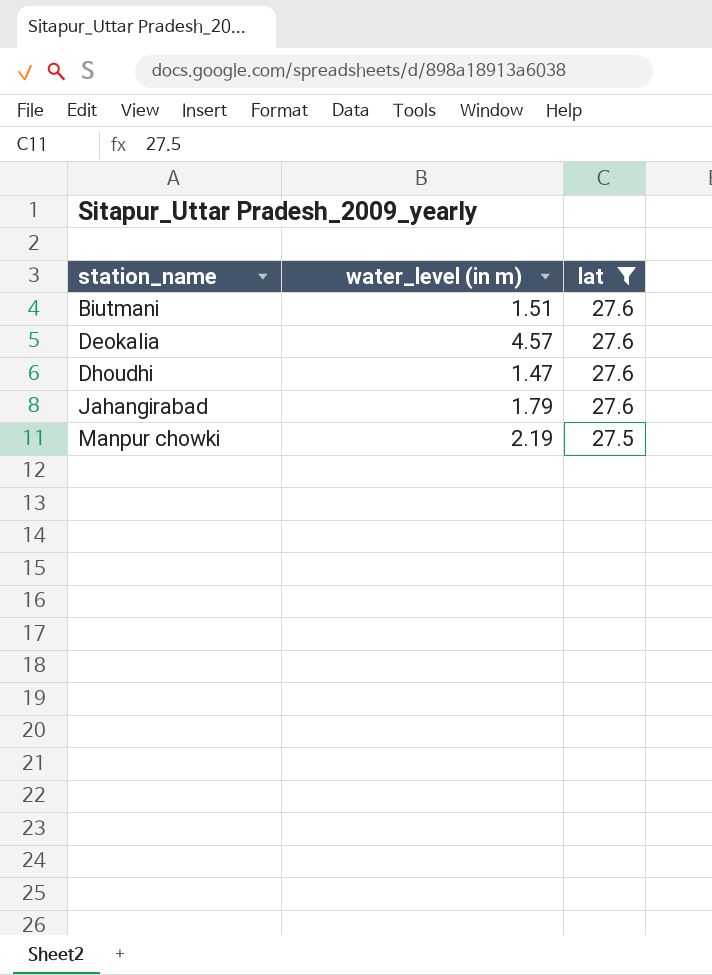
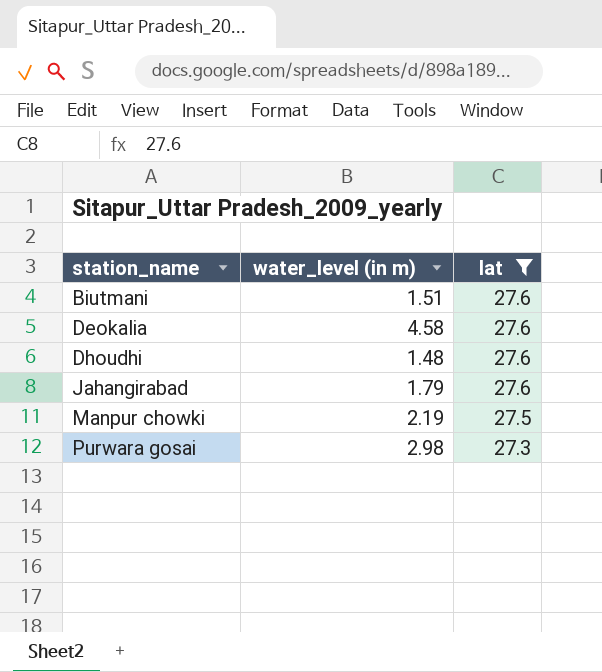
Deokalia | water_level (in m): 4.57 -> 4.58
Dhoudhi | water_level (in m): 1.47 -> 1.48
row Purwara gosai: none -> 2.98 | 27.3

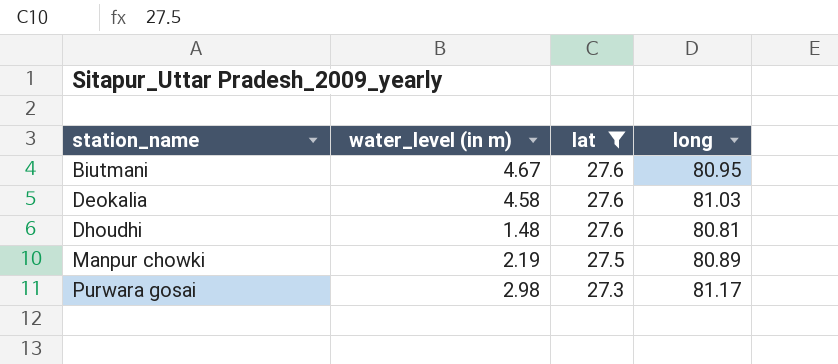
column long | position: none -> 4
row Jahangirabad: 1.79 | 27.6 -> none
Biutmani | water_level (in m): 1.51 -> 4.67

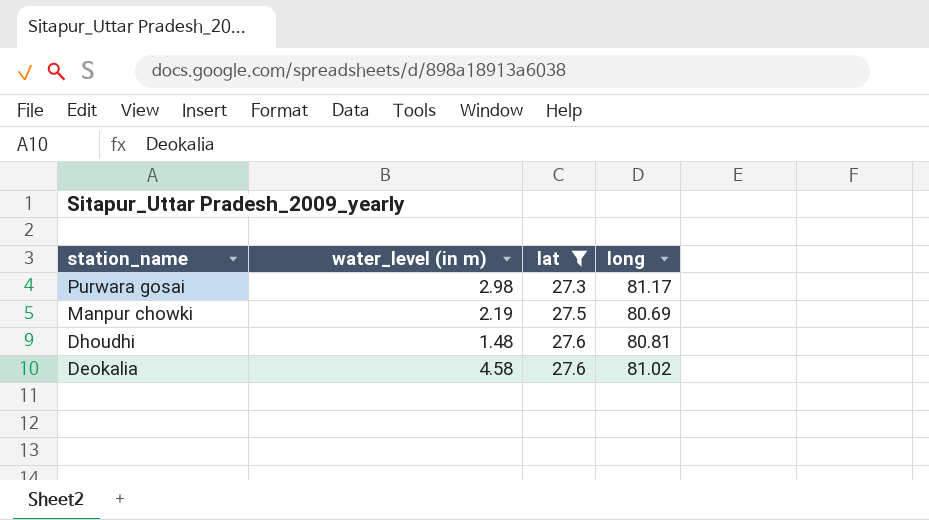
row order: station_name ascending -> station_name descending
row Biutmani: 4.67 | 27.6 | 80.95 -> none
Manpur chowki | long: 80.89 -> 80.69
Deokalia | long: 81.03 -> 81.02

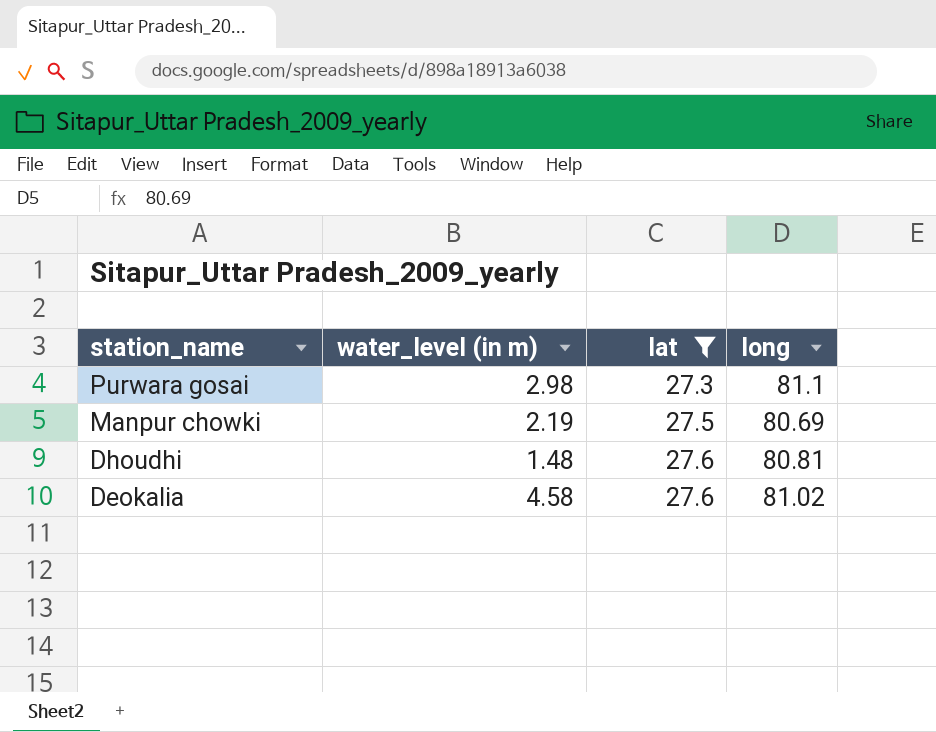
Purwara gosai | long: 81.17 -> 81.1

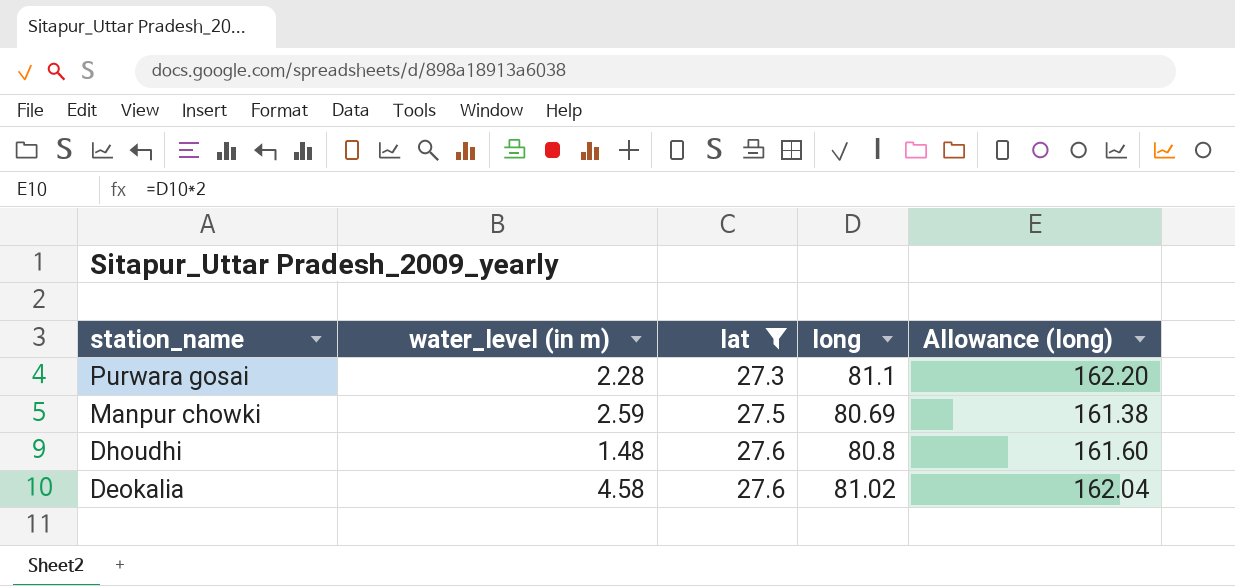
column Allowance (long) | formula: none -> [long] * 2
Purwara gosai | water_level (in m): 2.98 -> 2.28
Manpur chowki | water_level (in m): 2.19 -> 2.59
Dhoudhi | long: 80.81 -> 80.8

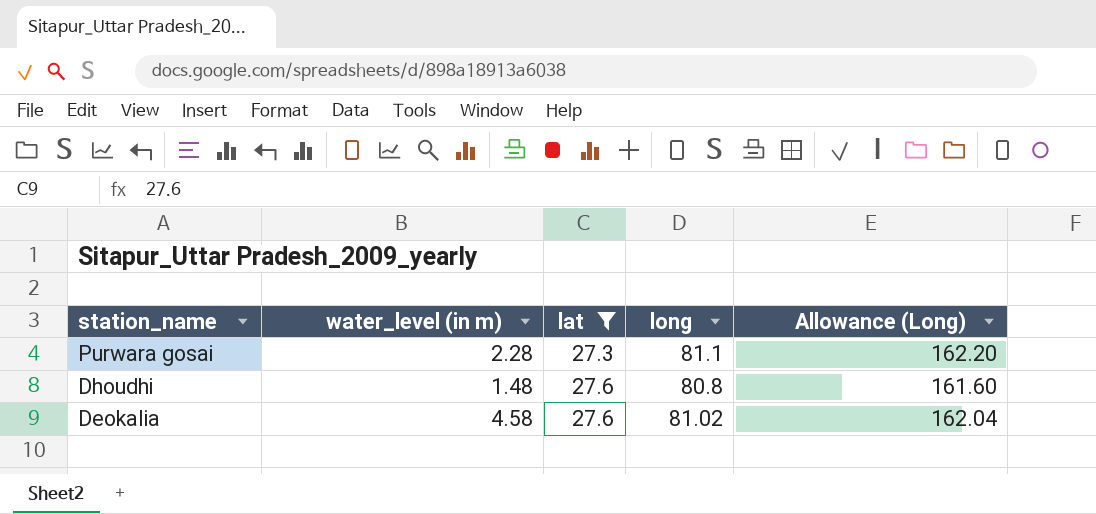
column name: Allowance (long) -> Allowance (Long)
row Manpur chowki: 2.59 | 27.5 | 80.69 | 161.38 -> none

